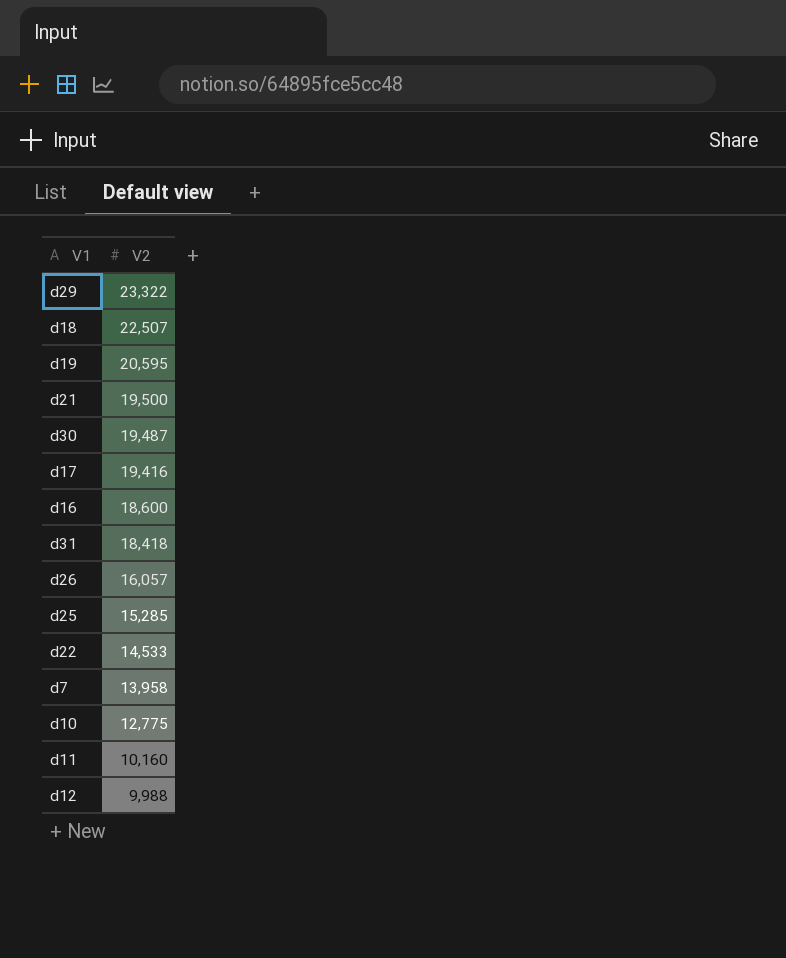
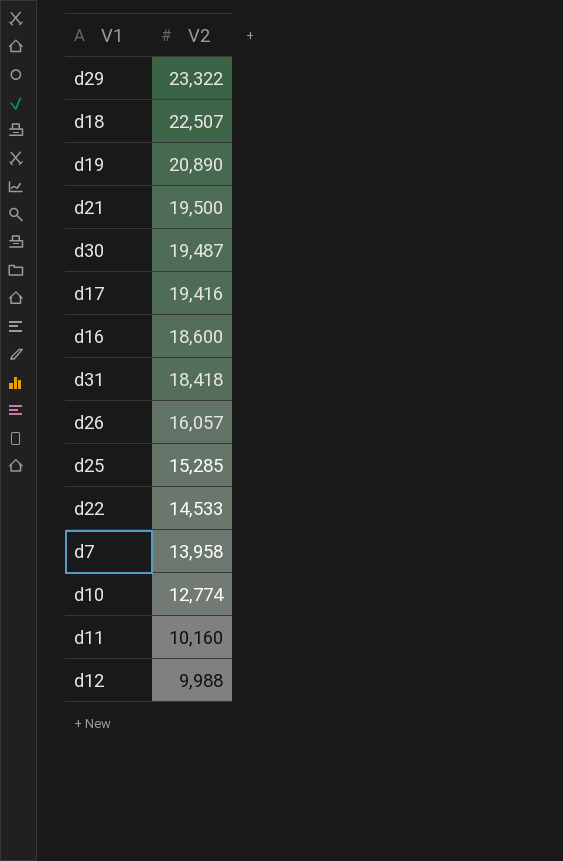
d19 | V2: 20,595 -> 20,890
d10 | V2: 12,775 -> 12,774

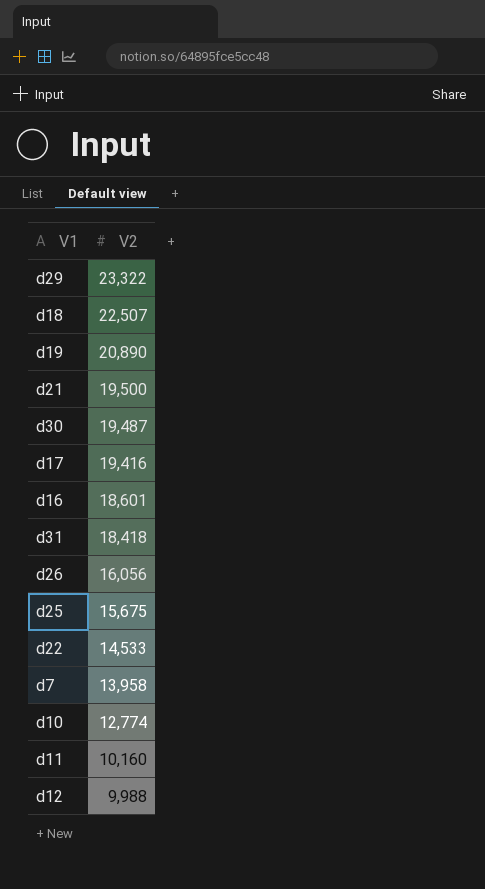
d16 | V2: 18,600 -> 18,601
d26 | V2: 16,057 -> 16,056
d25 | V2: 15,285 -> 15,675

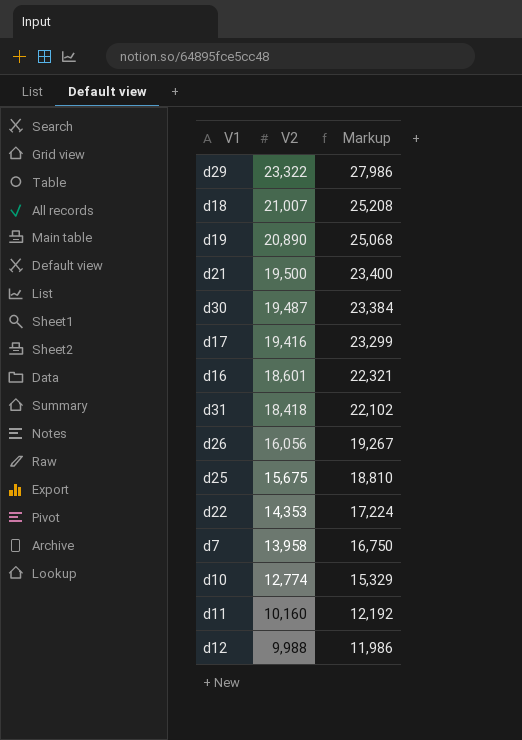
column Markup | formula: none -> [V2] * 1.2
d18 | V2: 22,507 -> 21,007
d22 | V2: 14,533 -> 14,353

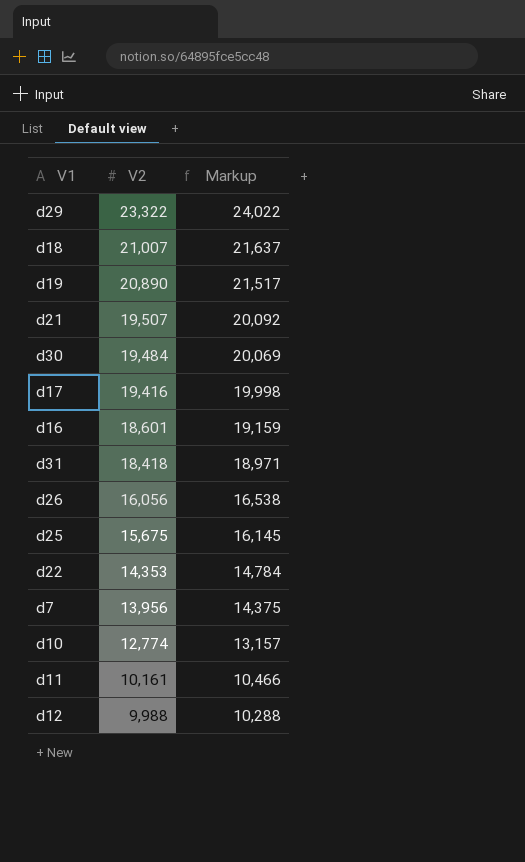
column Markup | formula: [V2] * 1.2 -> [V2] * 1.03
d21 | V2: 19,500 -> 19,507
d30 | V2: 19,487 -> 19,484
d7 | V2: 13,958 -> 13,956
d11 | V2: 10,160 -> 10,161

